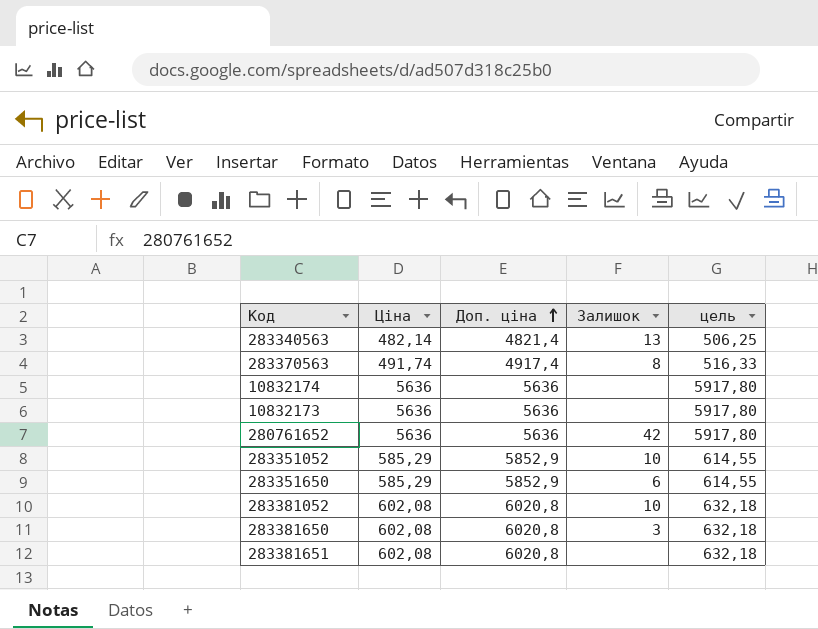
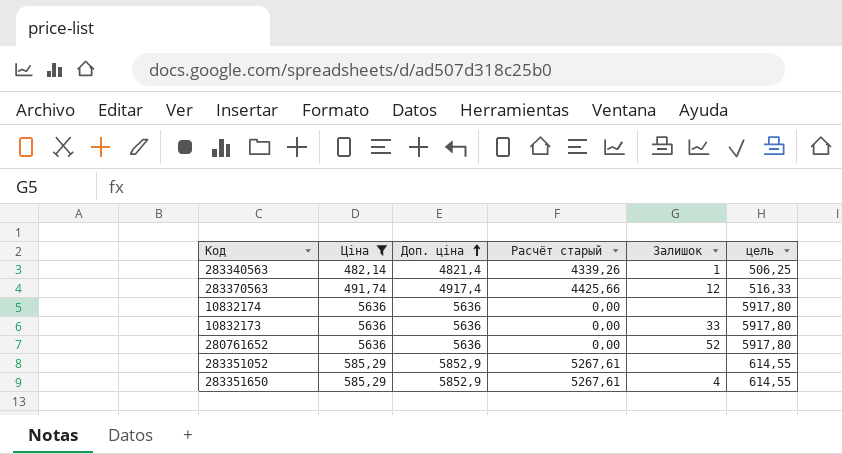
filter: none -> Ціна != 602,08
column Расчёт старый | formula: none -> [Доп. ціна] - [Ціна]
283340563 | Залишок: 13 -> 1
283370563 | Залишок: 8 -> 12
10832173 | Залишок: none -> 33
280761652 | Залишок: 42 -> 52
283351052 | Залишок: 10 -> none
283351650 | Залишок: 6 -> 4

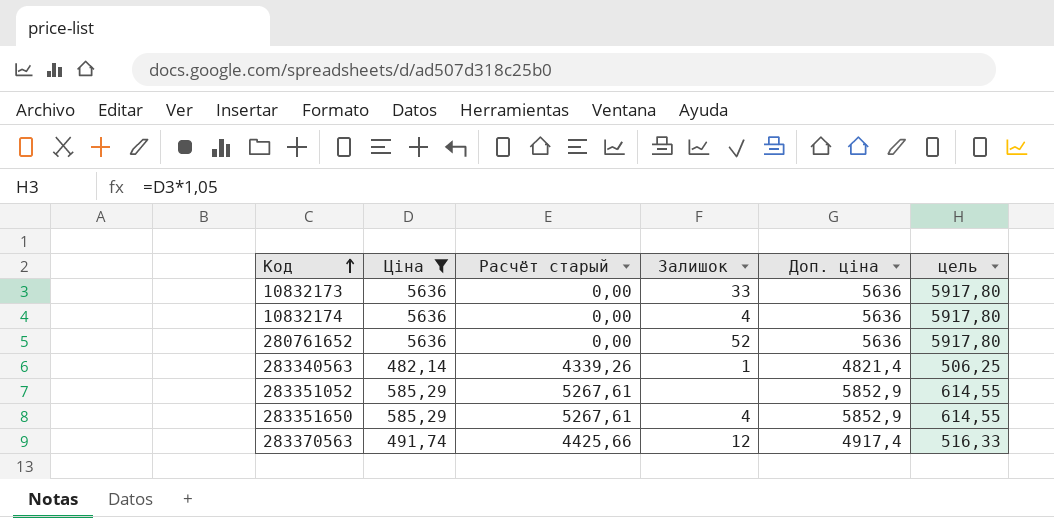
row order: Доп. ціна ascending -> Код ascending
column Доп. ціна | position: 3 -> 5
10832174 | Залишок: none -> 4

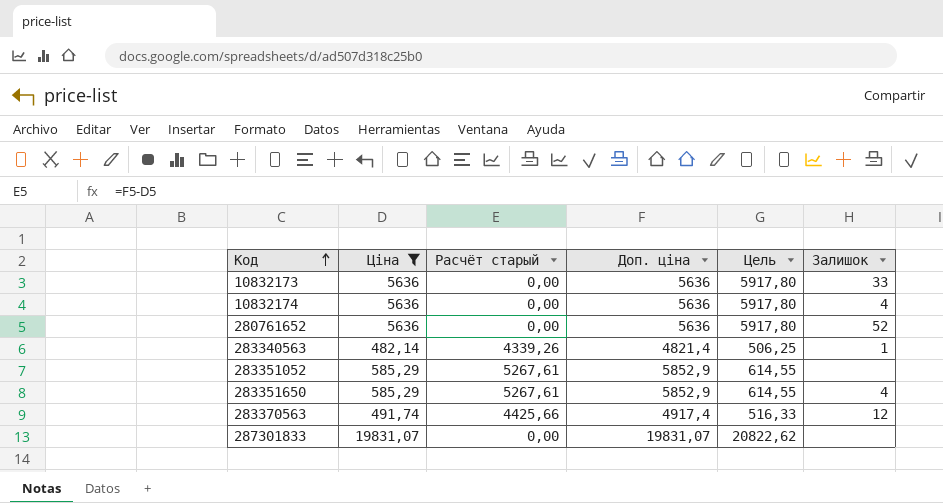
column name: цель -> Цель
column Залишок | position: 4 -> 6
row 287301833: none -> 19831,07 | 0,00 | 19831,07 | 20822,62 | none

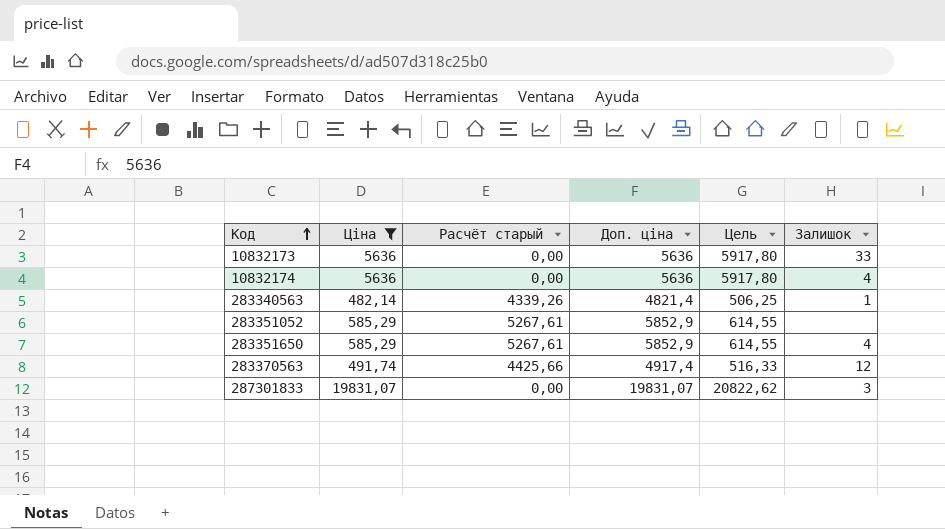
row 280761652: 5636 | 0,00 | 5636 | 5917,80 | 52 -> none
287301833 | Залишок: none -> 3

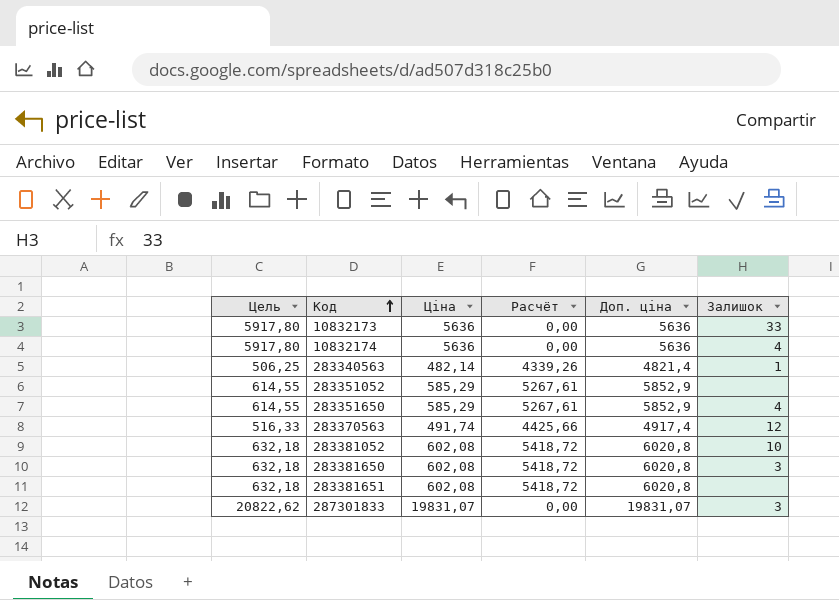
filter: Ціна != 602,08 -> none
column Цель | position: 5 -> 1
column name: Расчёт старый -> Расчёт

